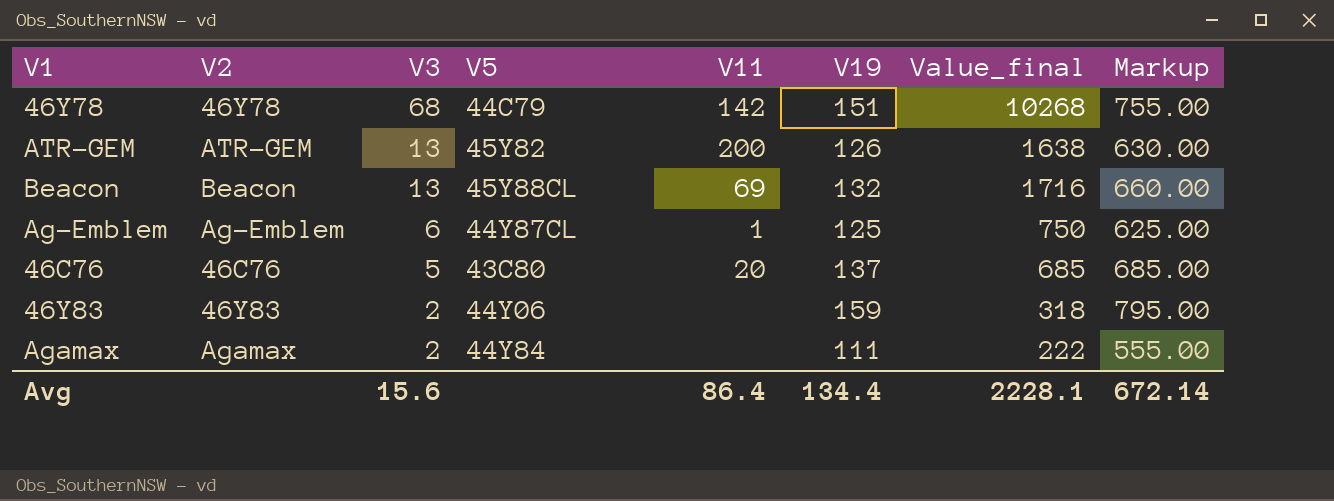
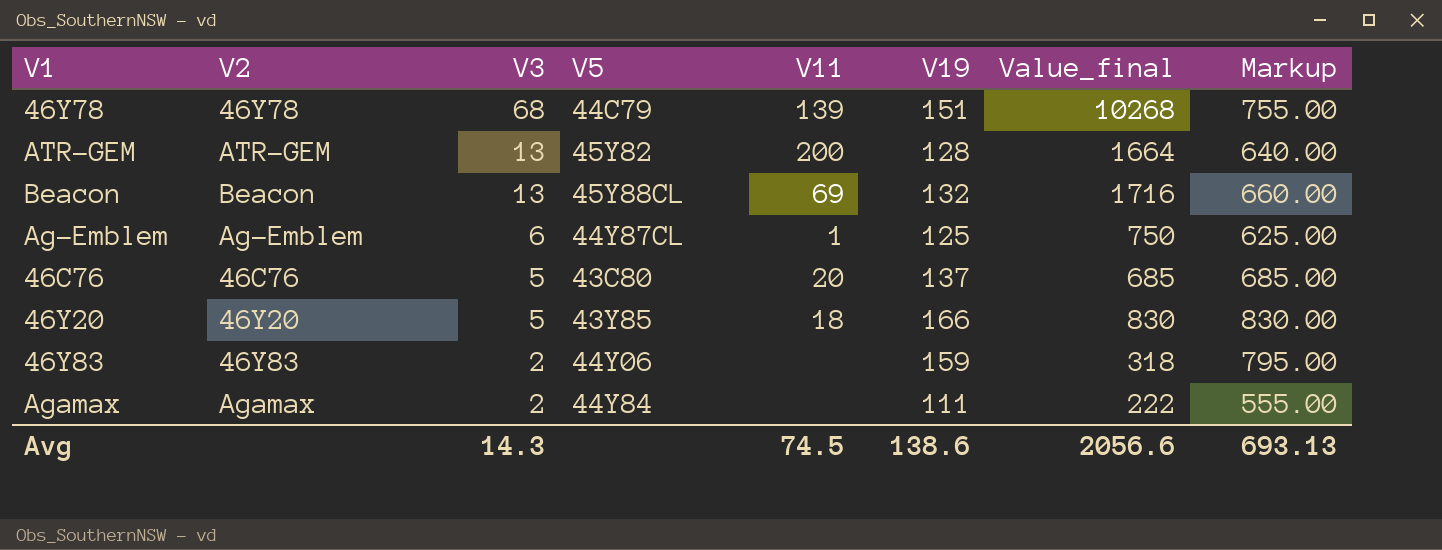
46Y78 | V11: 142 -> 139
ATR-GEM | V19: 126 -> 128
ATR-GEM | Value_final: 1638 -> 1664
ATR-GEM | Markup: 630.00 -> 640.00
row 46Y20: none -> 46Y20 | 5 | 43Y85 | 18 | 166 | 830 | 830.00
Avg | V3: 15.6 -> 14.3
Avg | V11: 86.4 -> 74.5
Avg | V19: 134.4 -> 138.6
Avg | Value_final: 2228.1 -> 2056.6
Avg | Markup: 672.14 -> 693.13

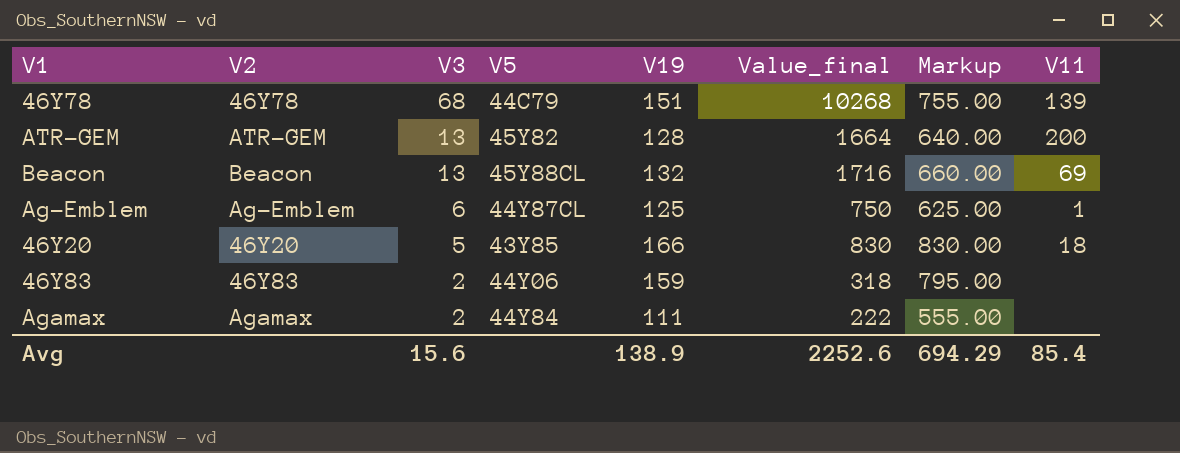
column V11 | position: 5 -> 8
row 46C76: 46C76 | 5 | 43C80 | 20 | 137 | 685 | 685.00 -> none
Avg | V3: 14.3 -> 15.6
Avg | V19: 138.6 -> 138.9
Avg | Value_final: 2056.6 -> 2252.6
Avg | Markup: 693.13 -> 694.29
Avg | V11: 74.5 -> 85.4

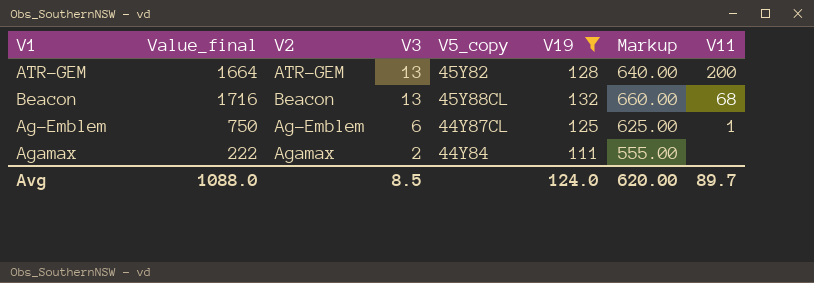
filter: none -> V19 <= 132
column Value_final | position: 6 -> 2
column name: V5 -> V5_copy
Beacon | V11: 69 -> 68
Avg | Value_final: 2252.6 -> 1088.0
Avg | V3: 15.6 -> 8.5
Avg | V19: 138.9 -> 124.0
Avg | Markup: 694.29 -> 620.00
Avg | V11: 85.4 -> 89.7

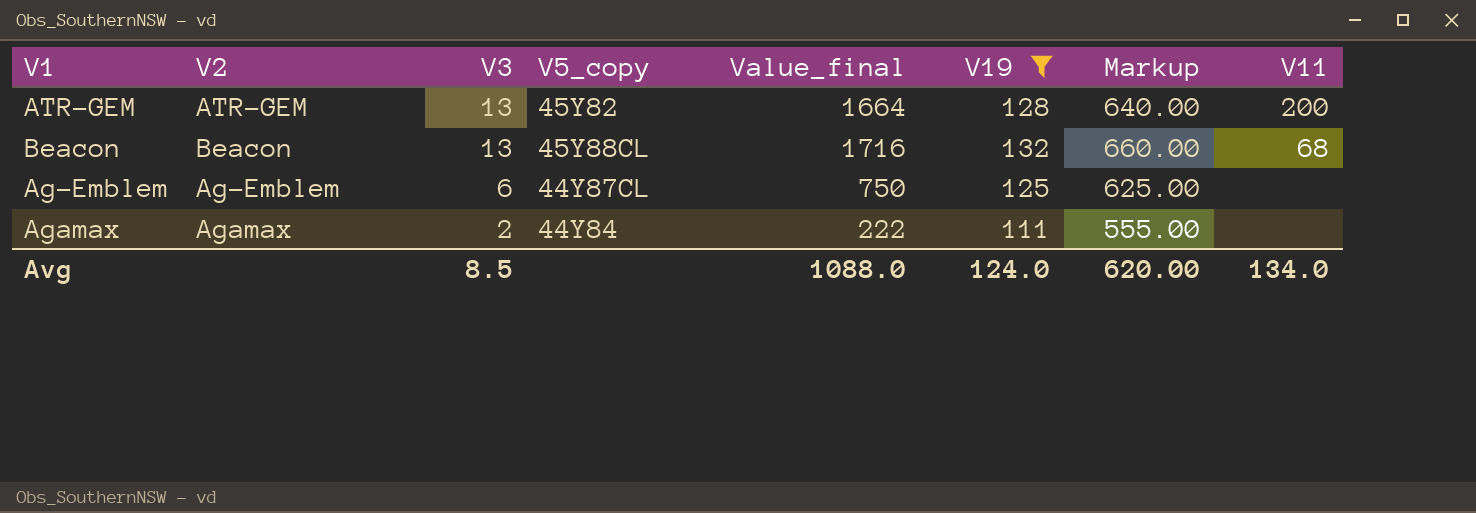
column Value_final | position: 2 -> 5
Ag-Emblem | V11: 1 -> none
Avg | V11: 89.7 -> 134.0

